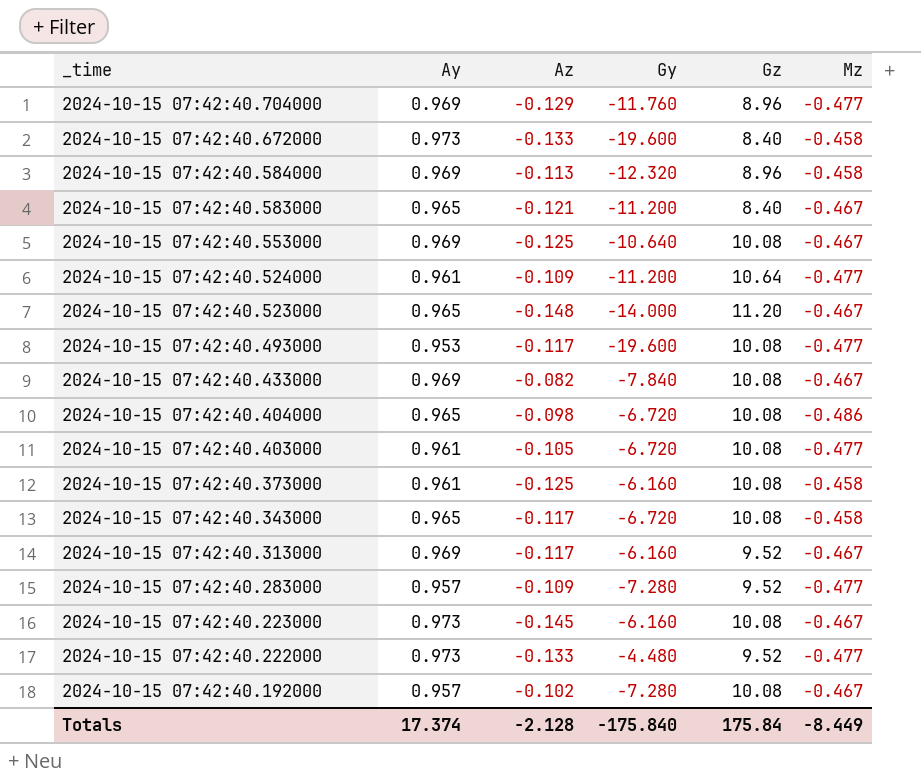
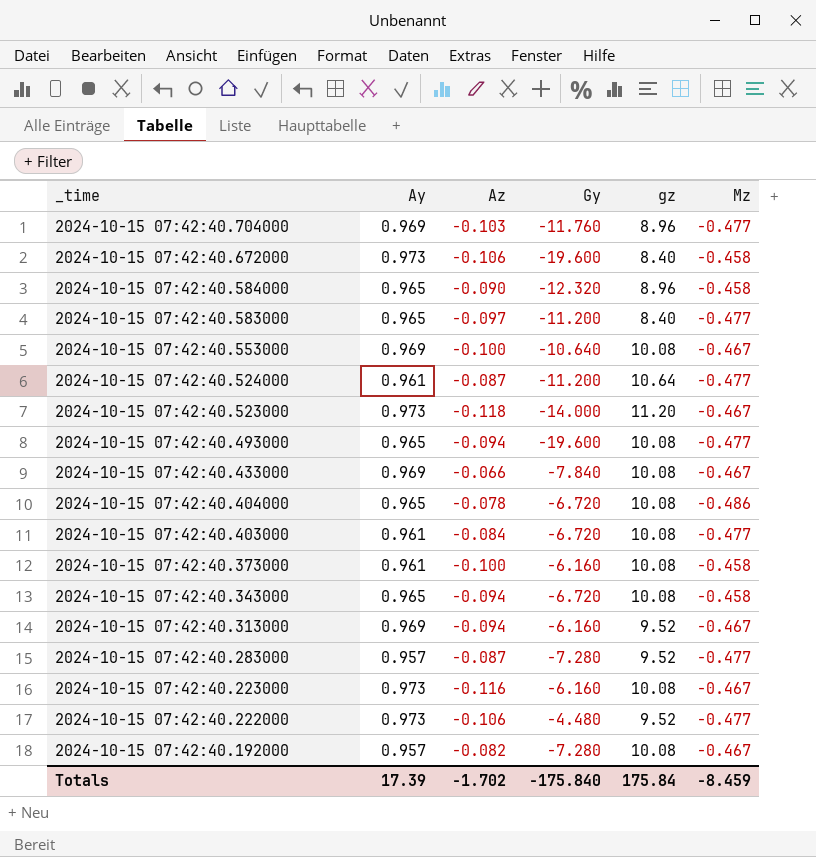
column name: Gz -> gz
2024-10-15 07:42:40.704000 | Az: -0.129 -> -0.103
2024-10-15 07:42:40.672000 | Az: -0.133 -> -0.106
2024-10-15 07:42:40.584000 | Ay: 0.969 -> 0.965
2024-10-15 07:42:40.584000 | Az: -0.113 -> -0.090
2024-10-15 07:42:40.583000 | Az: -0.121 -> -0.097
2024-10-15 07:42:40.583000 | Mz: -0.467 -> -0.477
2024-10-15 07:42:40.553000 | Az: -0.125 -> -0.100
2024-10-15 07:42:40.524000 | Az: -0.109 -> -0.087
2024-10-15 07:42:40.523000 | Ay: 0.965 -> 0.973
2024-10-15 07:42:40.523000 | Az: -0.148 -> -0.118
2024-10-15 07:42:40.493000 | Ay: 0.953 -> 0.965
2024-10-15 07:42:40.493000 | Az: -0.117 -> -0.094
2024-10-15 07:42:40.433000 | Az: -0.082 -> -0.066
2024-10-15 07:42:40.404000 | Az: -0.098 -> -0.078
2024-10-15 07:42:40.403000 | Az: -0.105 -> -0.084
2024-10-15 07:42:40.373000 | Az: -0.125 -> -0.100
2024-10-15 07:42:40.343000 | Az: -0.117 -> -0.094
2024-10-15 07:42:40.313000 | Az: -0.117 -> -0.094
2024-10-15 07:42:40.283000 | Az: -0.109 -> -0.087
2024-10-15 07:42:40.223000 | Az: -0.145 -> -0.116
2024-10-15 07:42:40.222000 | Az: -0.133 -> -0.106
2024-10-15 07:42:40.192000 | Az: -0.102 -> -0.082
Totals | Ay: 17.374 -> 17.39
Totals | Az: -2.128 -> -1.702
Totals | Mz: -8.449 -> -8.459

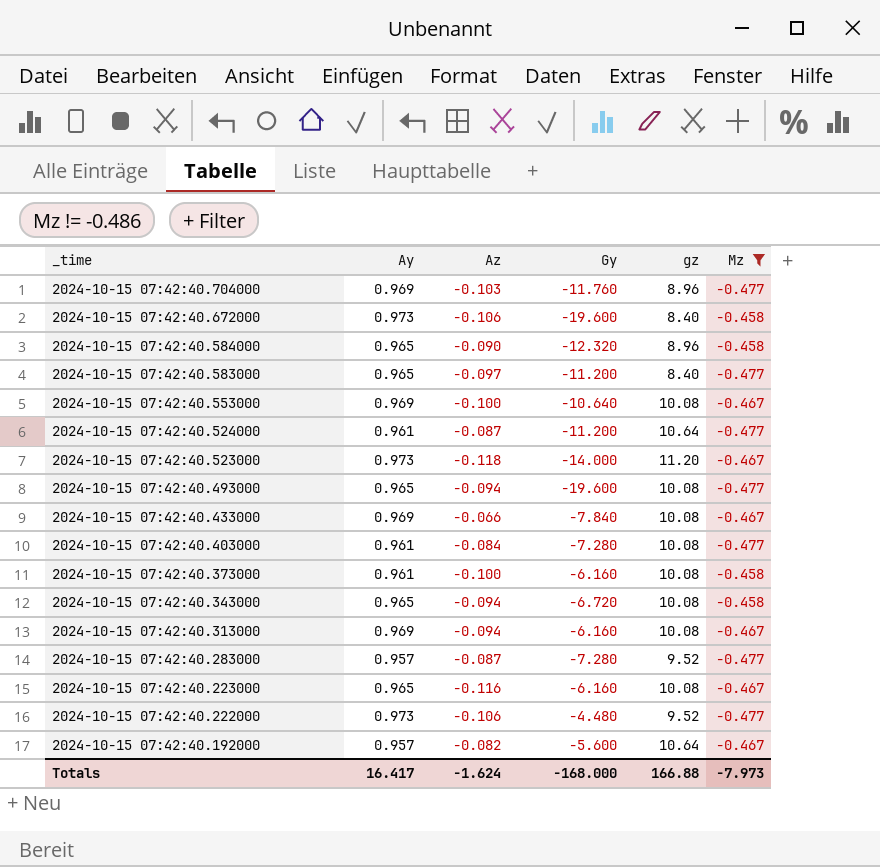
filter: none -> Mz != -0.486
2024-10-15 07:42:40.403000 | Gy: -6.720 -> -7.280
2024-10-15 07:42:40.313000 | gz: 9.52 -> 10.08
2024-10-15 07:42:40.223000 | Ay: 0.973 -> 0.965
2024-10-15 07:42:40.192000 | Gy: -7.280 -> -5.600
2024-10-15 07:42:40.192000 | gz: 10.08 -> 10.64
Totals | Ay: 17.39 -> 16.417
Totals | Az: -1.702 -> -1.624
Totals | Gy: -175.840 -> -168.000
Totals | gz: 175.84 -> 166.88
Totals | Mz: -8.459 -> -7.973

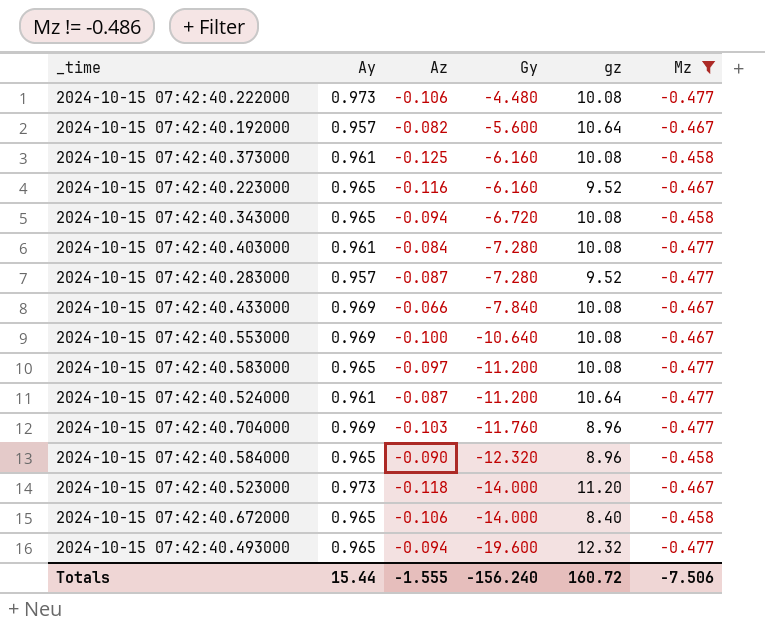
row order: _time descending -> Gy descending
row 2024-10-15 07:42:40.313000: 0.969 | -0.094 | -6.160 | 10.08 | -0.467 -> none
2024-10-15 07:42:40.222000 | gz: 9.52 -> 10.08
2024-10-15 07:42:40.373000 | Az: -0.100 -> -0.125
2024-10-15 07:42:40.223000 | gz: 10.08 -> 9.52
2024-10-15 07:42:40.583000 | gz: 8.40 -> 10.08
2024-10-15 07:42:40.672000 | Ay: 0.973 -> 0.965
2024-10-15 07:42:40.672000 | Gy: -19.600 -> -14.000
2024-10-15 07:42:40.493000 | gz: 10.08 -> 12.32
Totals | Ay: 16.417 -> 15.44
Totals | Az: -1.624 -> -1.555
Totals | Gy: -168.000 -> -156.240
Totals | gz: 166.88 -> 160.72
Totals | Mz: -7.973 -> -7.506

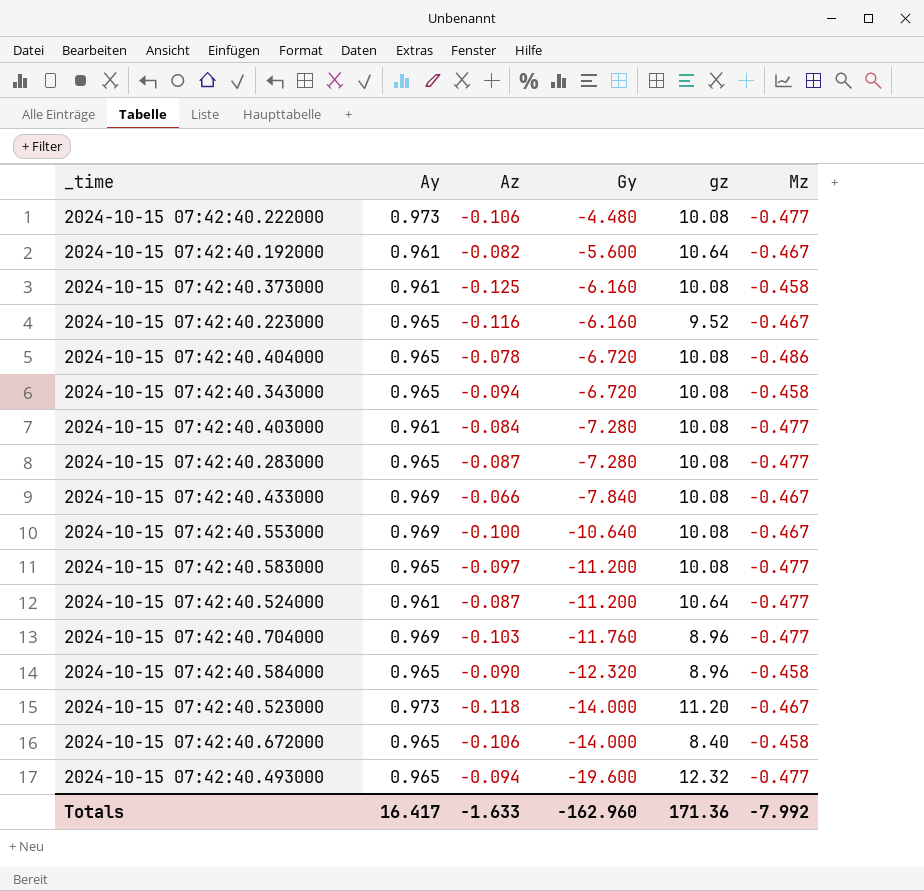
filter: Mz != -0.486 -> none
2024-10-15 07:42:40.192000 | Ay: 0.957 -> 0.961
2024-10-15 07:42:40.283000 | Ay: 0.957 -> 0.965
2024-10-15 07:42:40.283000 | gz: 9.52 -> 10.08
Totals | Ay: 15.44 -> 16.417
Totals | Az: -1.555 -> -1.633
Totals | Gy: -156.240 -> -162.960
Totals | gz: 160.72 -> 171.36
Totals | Mz: -7.506 -> -7.992

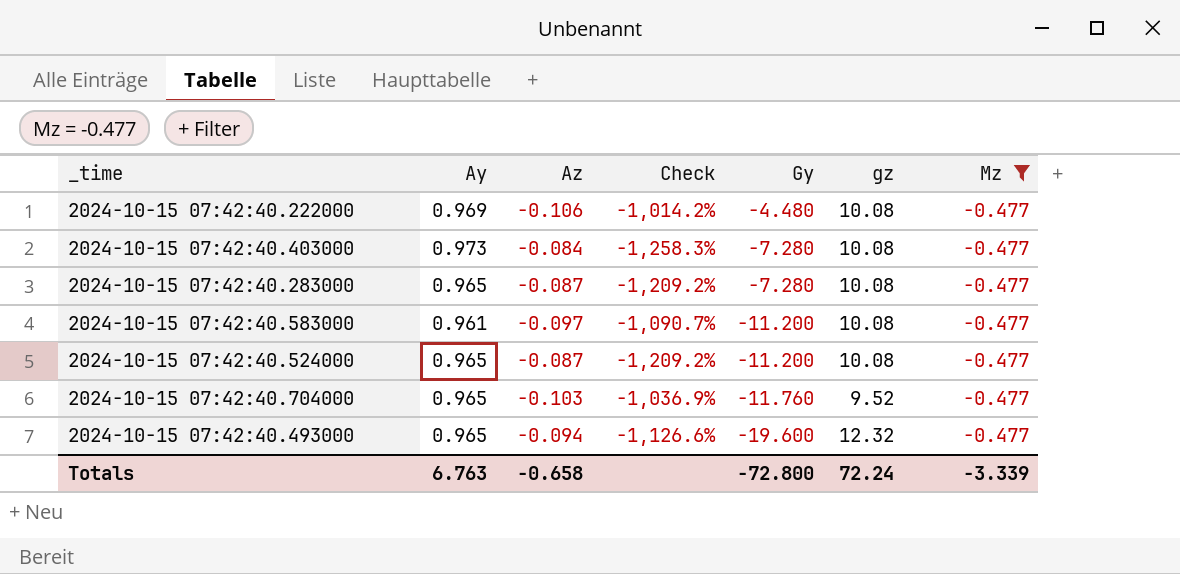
filter: none -> Mz = -0.477
column Check | formula: none -> ([Ay] - [Az]) / [Az]
2024-10-15 07:42:40.222000 | Ay: 0.973 -> 0.969
2024-10-15 07:42:40.403000 | Ay: 0.961 -> 0.973
2024-10-15 07:42:40.583000 | Ay: 0.965 -> 0.961
2024-10-15 07:42:40.524000 | Ay: 0.961 -> 0.965
2024-10-15 07:42:40.524000 | gz: 10.64 -> 10.08
2024-10-15 07:42:40.704000 | Ay: 0.969 -> 0.965
2024-10-15 07:42:40.704000 | gz: 8.96 -> 9.52
Totals | Ay: 16.417 -> 6.763
Totals | Az: -1.633 -> -0.658
Totals | Gy: -162.960 -> -72.800
Totals | gz: 171.36 -> 72.24
Totals | Mz: -7.992 -> -3.339

